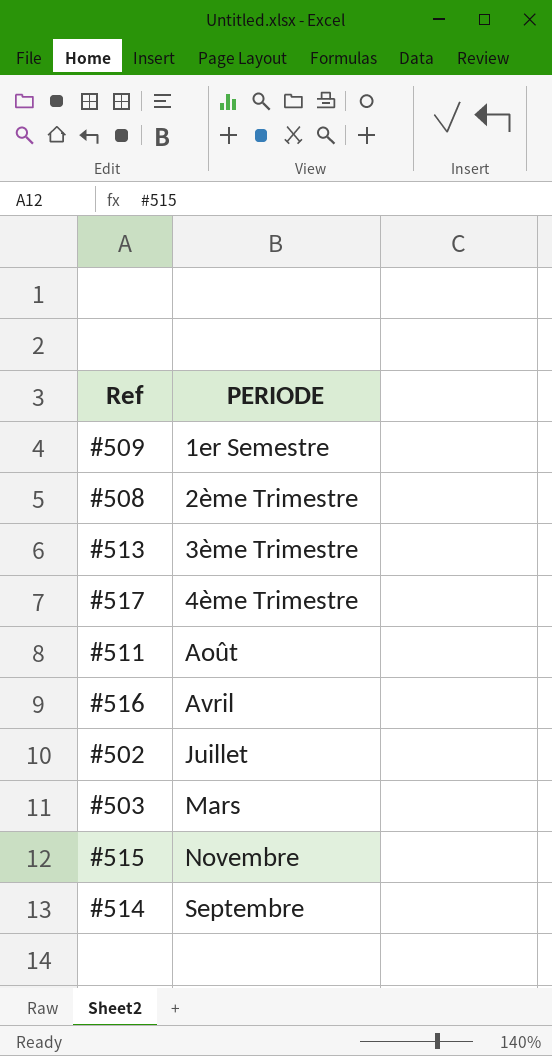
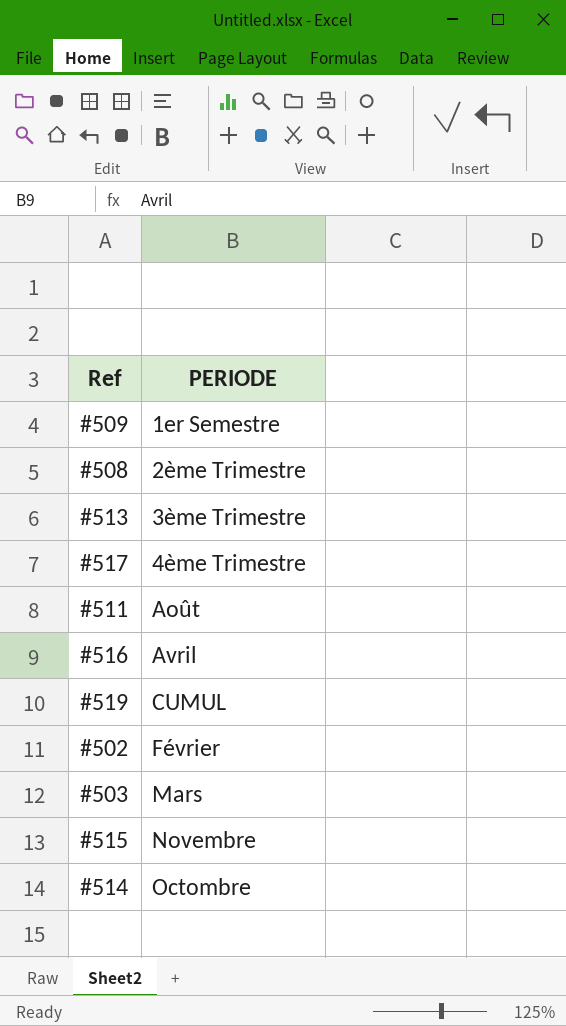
row #519: none -> CUMUL
#502 | PERIODE: Juillet -> Février
#514 | PERIODE: Septembre -> Octombre

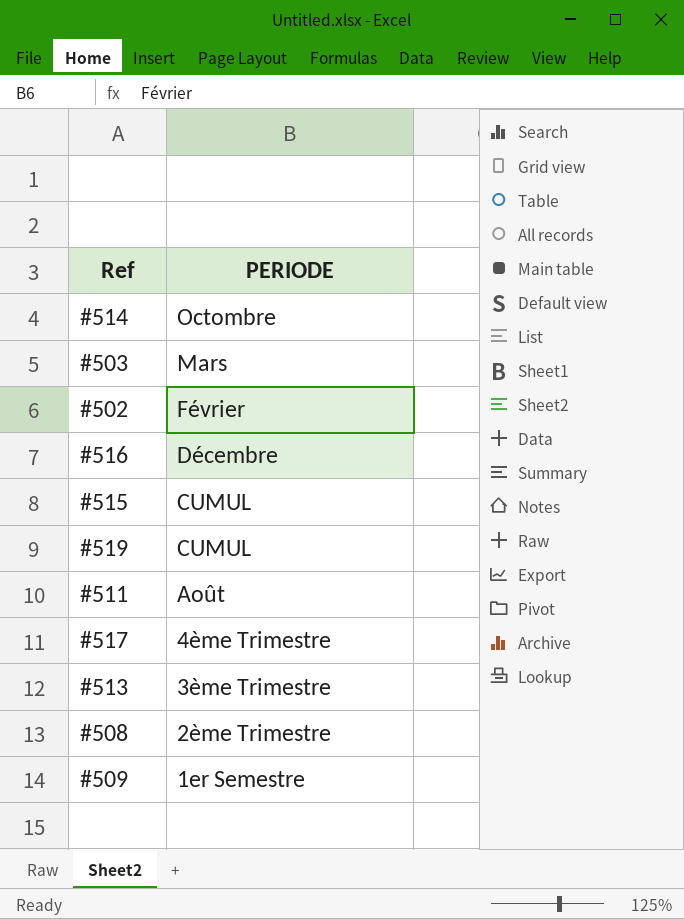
row order: PERIODE ascending -> PERIODE descending
#516 | PERIODE: Avril -> Décembre
#515 | PERIODE: Novembre -> CUMUL

